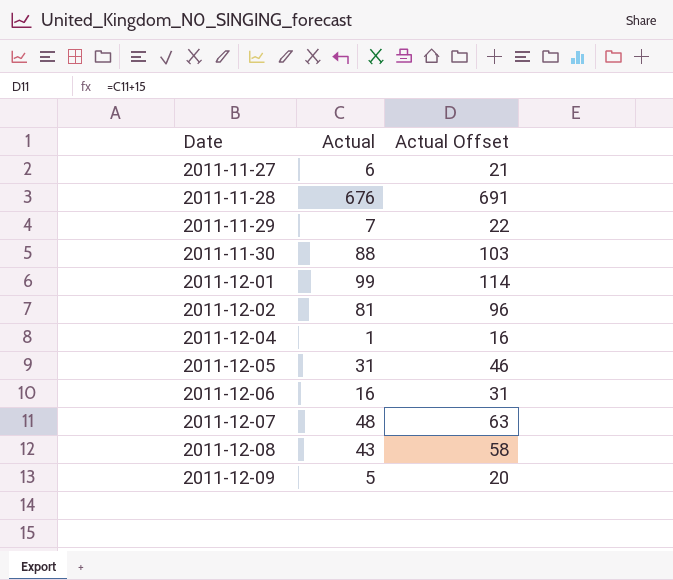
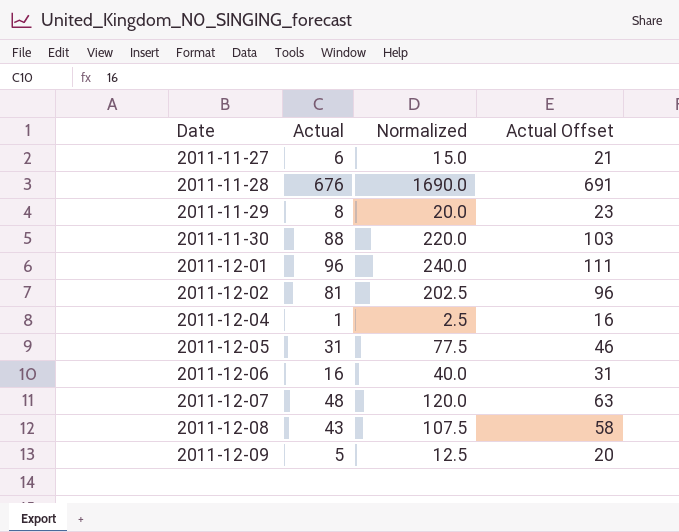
column Normalized | formula: none -> [Actual] * 2.5
2011-11-29 | Actual: 7 -> 8
2011-11-29 | Actual Offset: 22 -> 23
2011-12-01 | Actual: 99 -> 96
2011-12-01 | Actual Offset: 114 -> 111

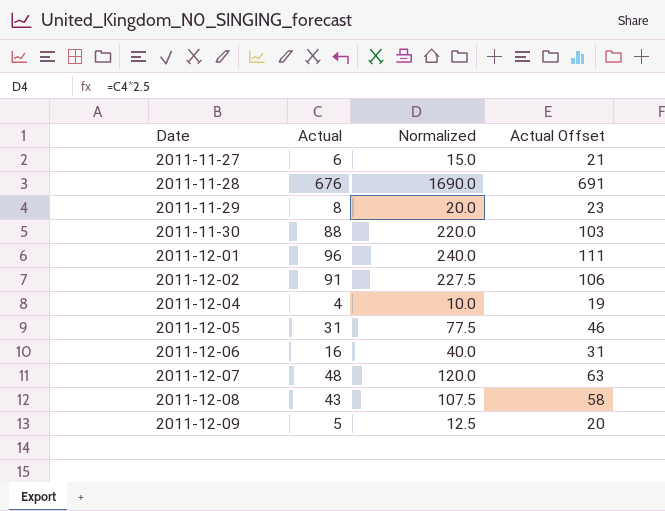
2011-12-02 | Actual: 81 -> 91
2011-12-02 | Normalized: 202.5 -> 227.5
2011-12-02 | Actual Offset: 96 -> 106
2011-12-04 | Actual: 1 -> 4
2011-12-04 | Normalized: 2.5 -> 10.0
2011-12-04 | Actual Offset: 16 -> 19

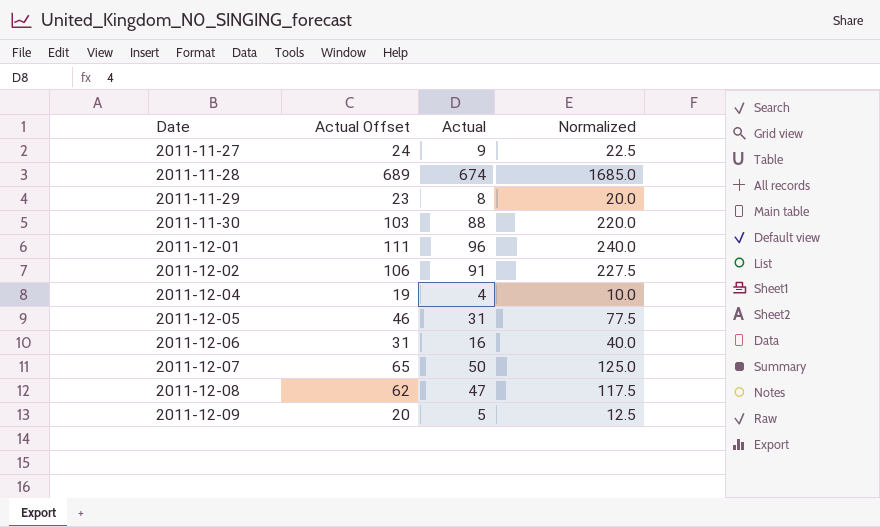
column Actual Offset | position: 4 -> 2
2011-11-27 | Actual Offset: 21 -> 24
2011-11-27 | Actual: 6 -> 9
2011-11-27 | Normalized: 15.0 -> 22.5
2011-11-28 | Actual Offset: 691 -> 689
2011-11-28 | Actual: 676 -> 674
2011-11-28 | Normalized: 1690.0 -> 1685.0
2011-12-07 | Actual Offset: 63 -> 65
2011-12-07 | Actual: 48 -> 50
2011-12-07 | Normalized: 120.0 -> 125.0
2011-12-08 | Actual Offset: 58 -> 62
2011-12-08 | Actual: 43 -> 47
2011-12-08 | Normalized: 107.5 -> 117.5

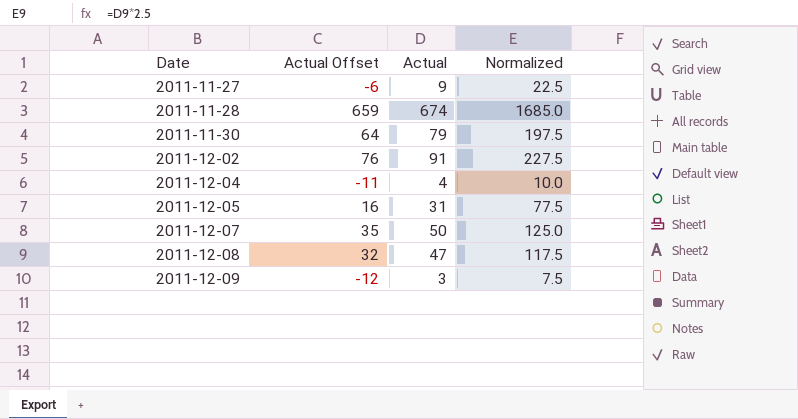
column Actual Offset | formula: [Actual] + 15 -> [Actual] - 15
row 2011-11-29: 23 | 8 | 20.0 -> none
row 2011-12-01: 111 | 96 | 240.0 -> none
row 2011-12-06: 31 | 16 | 40.0 -> none
2011-11-30 | Actual: 88 -> 79
2011-11-30 | Normalized: 220.0 -> 197.5
2011-12-09 | Actual: 5 -> 3
2011-12-09 | Normalized: 12.5 -> 7.5

